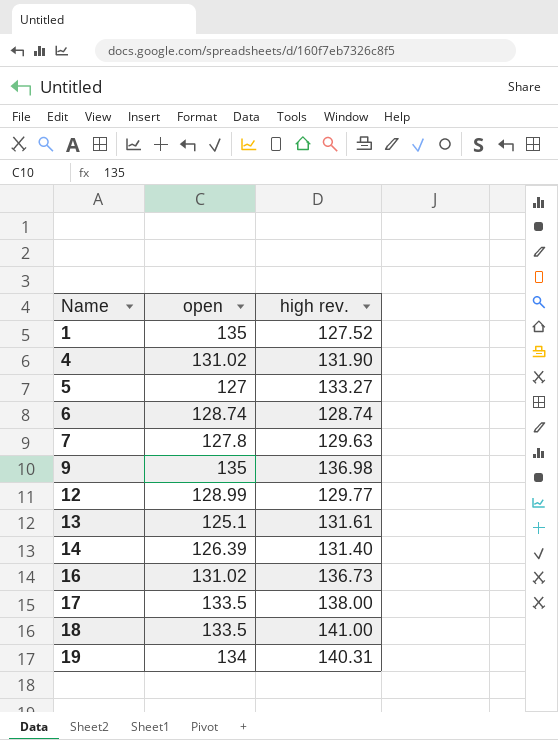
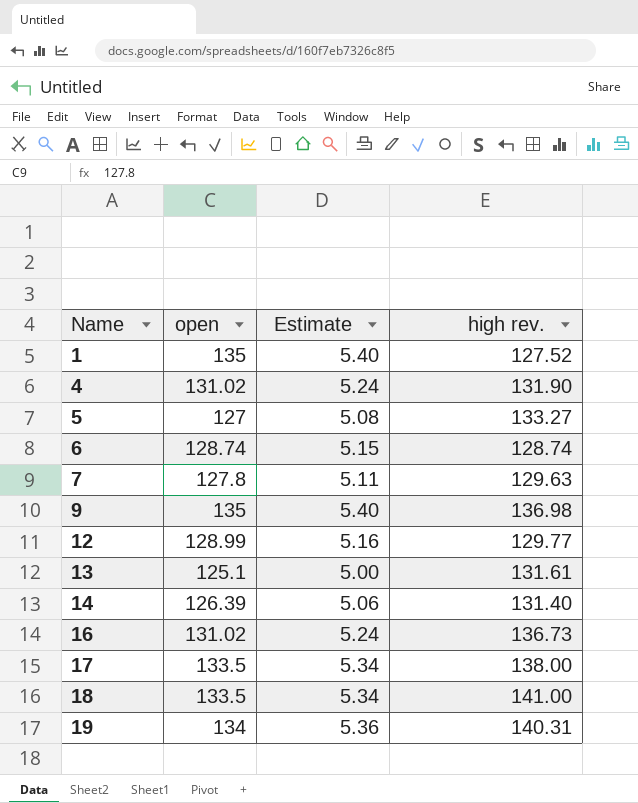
column Estimate | formula: none -> [open] * 0.04

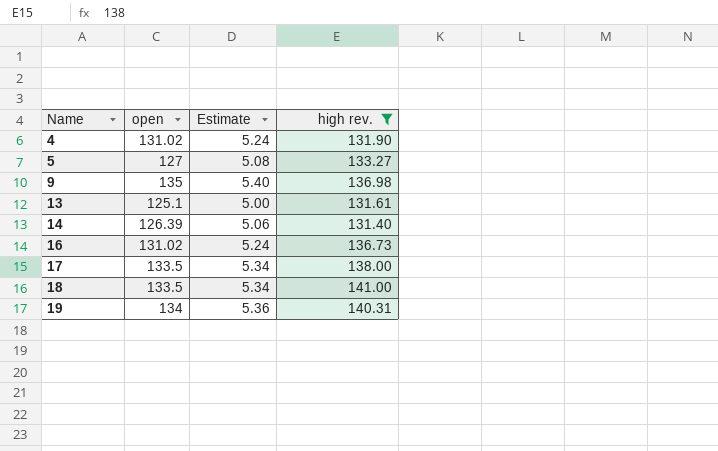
filter: none -> high rev. >= 131.40

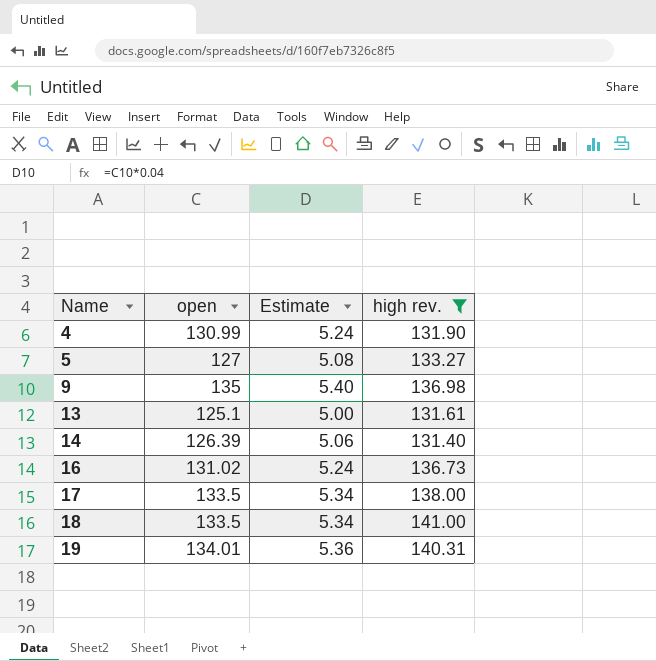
4 | open: 131.02 -> 130.99
19 | open: 134 -> 134.01

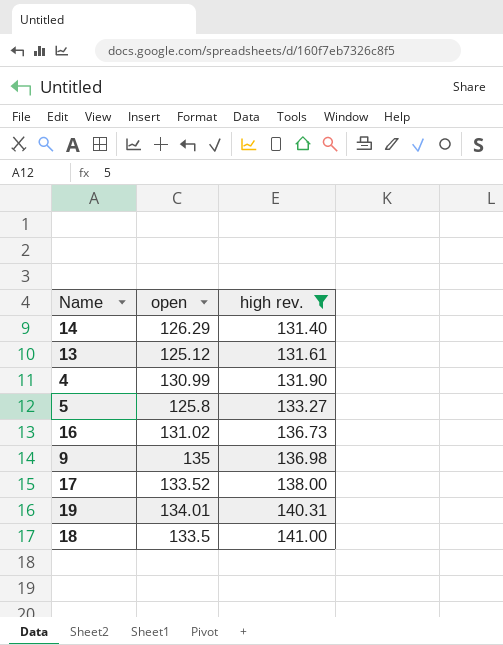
row order: Name ascending -> high rev. ascending
column Estimate | formula: [open] * 0.04 -> none
14 | open: 126.39 -> 126.29
13 | open: 125.1 -> 125.12
5 | open: 127 -> 125.8
17 | open: 133.5 -> 133.52

